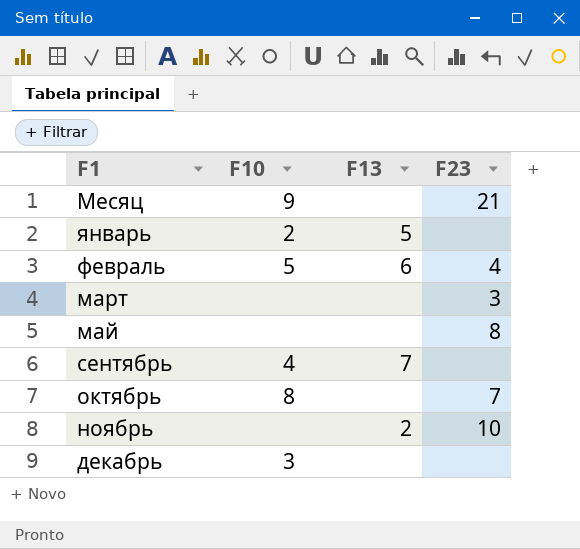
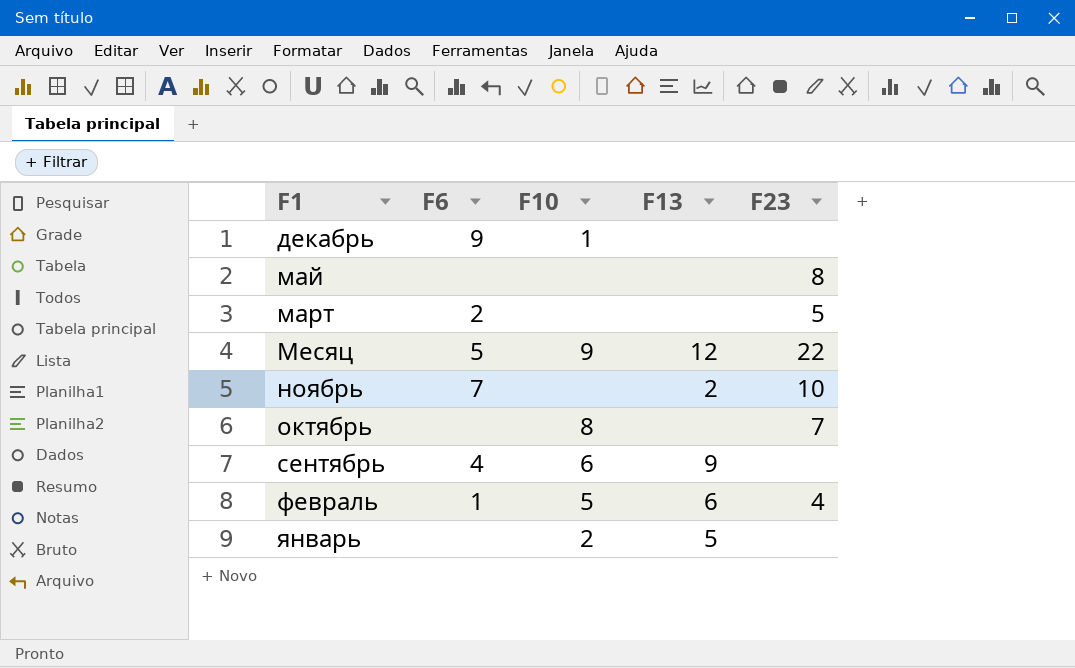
row order: none -> F1 ascending
column F6 | position: none -> 2
декабрь | F10: 3 -> 1
март | F23: 3 -> 5
Месяц | F13: none -> 12
Месяц | F23: 21 -> 22
сентябрь | F10: 4 -> 6
сентябрь | F13: 7 -> 9

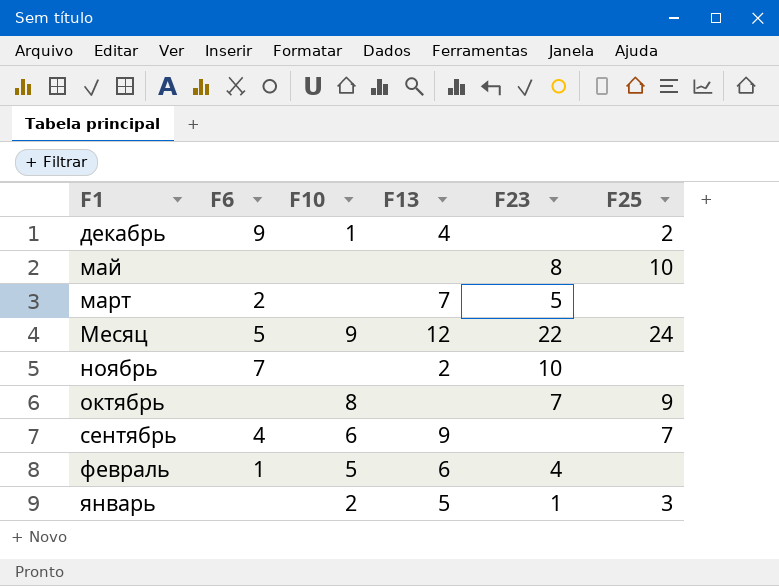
column F25 | position: none -> 6
декабрь | F13: none -> 4
март | F13: none -> 7
январь | F23: none -> 1

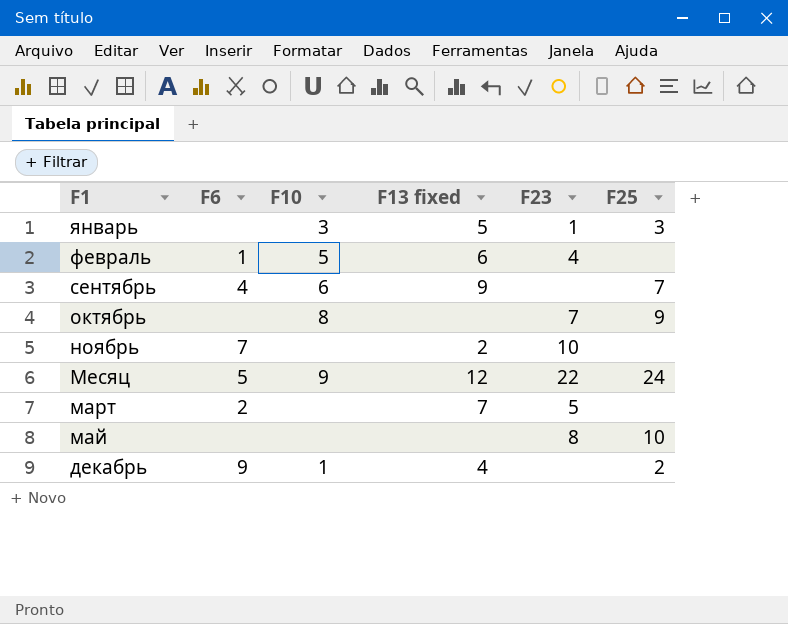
row order: F1 ascending -> F1 descending
column name: F13 -> F13 fixed
январь | F10: 2 -> 3

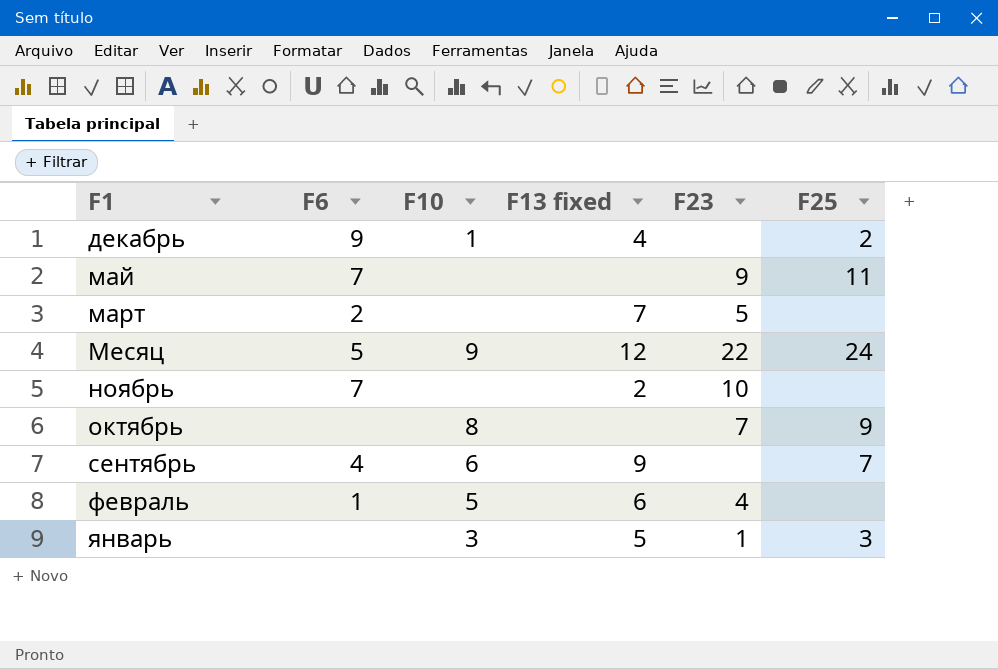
row order: F1 descending -> F1 ascending
май | F6: none -> 7
май | F23: 8 -> 9
май | F25: 10 -> 11

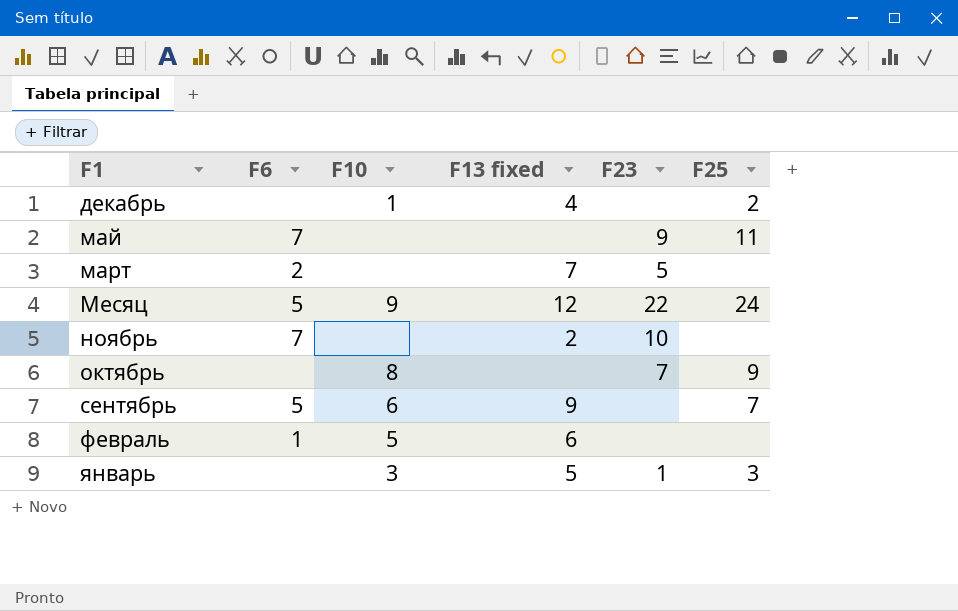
декабрь | F6: 9 -> none
сентябрь | F6: 4 -> 5
февраль | F23: 4 -> none

